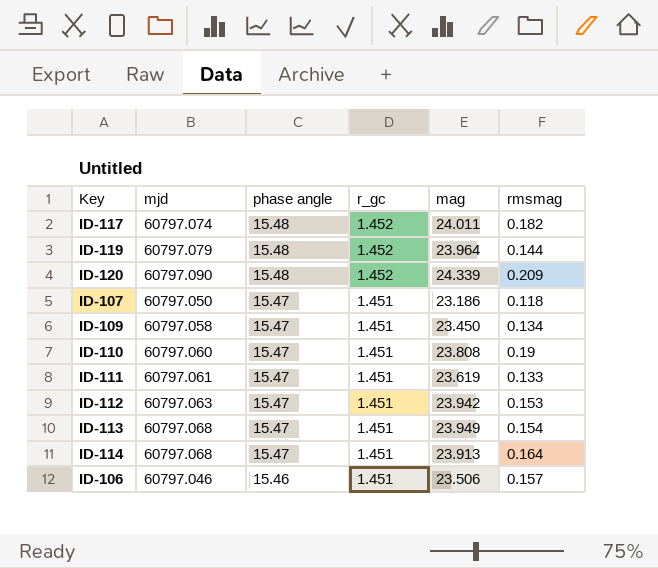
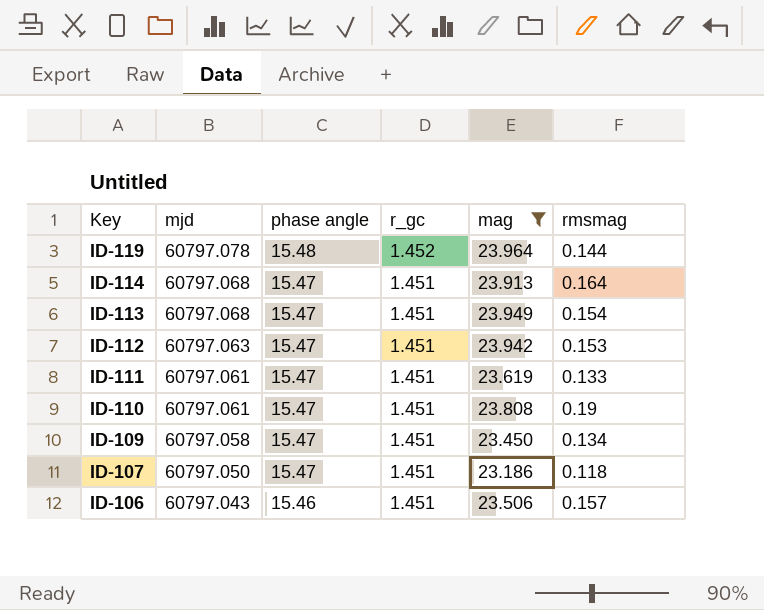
filter: none -> mag <= 23.964
row order: phase angle descending -> Key descending
ID-119 | mjd: 60797.079 -> 60797.078
ID-110 | mjd: 60797.060 -> 60797.061
ID-106 | mjd: 60797.046 -> 60797.043

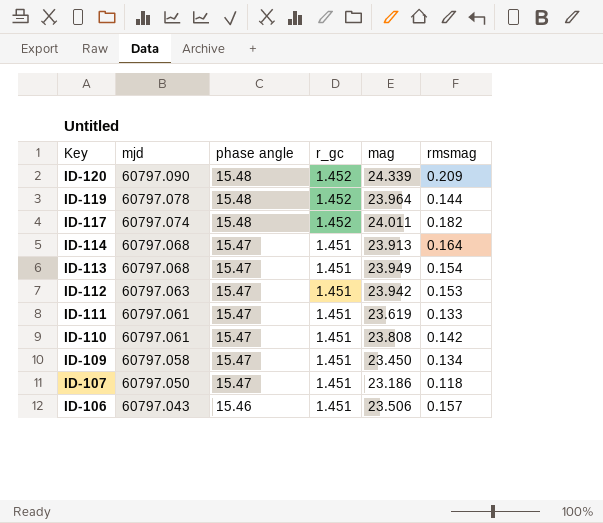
filter: mag <= 23.964 -> none
ID-110 | rmsmag: 0.19 -> 0.142

